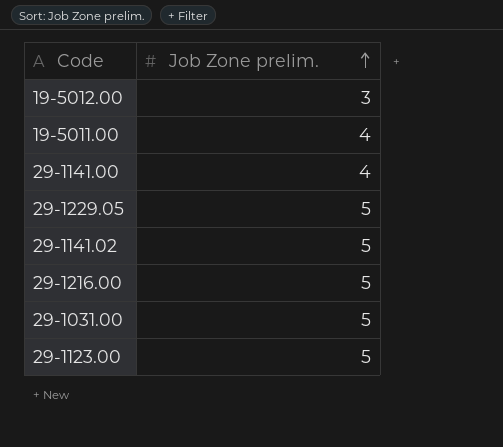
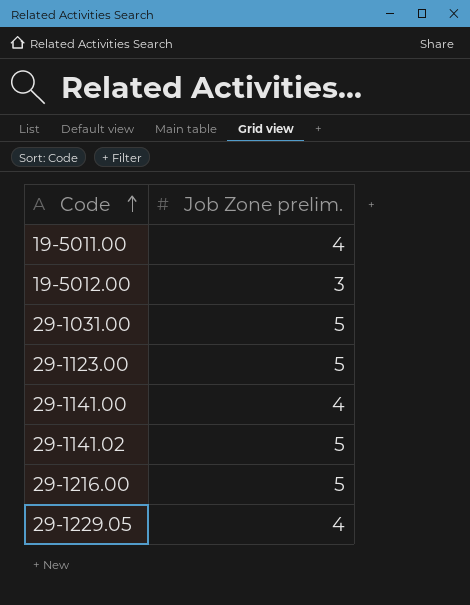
row order: Job Zone prelim. ascending -> Code ascending
29-1229.05 | Job Zone prelim.: 5 -> 4

